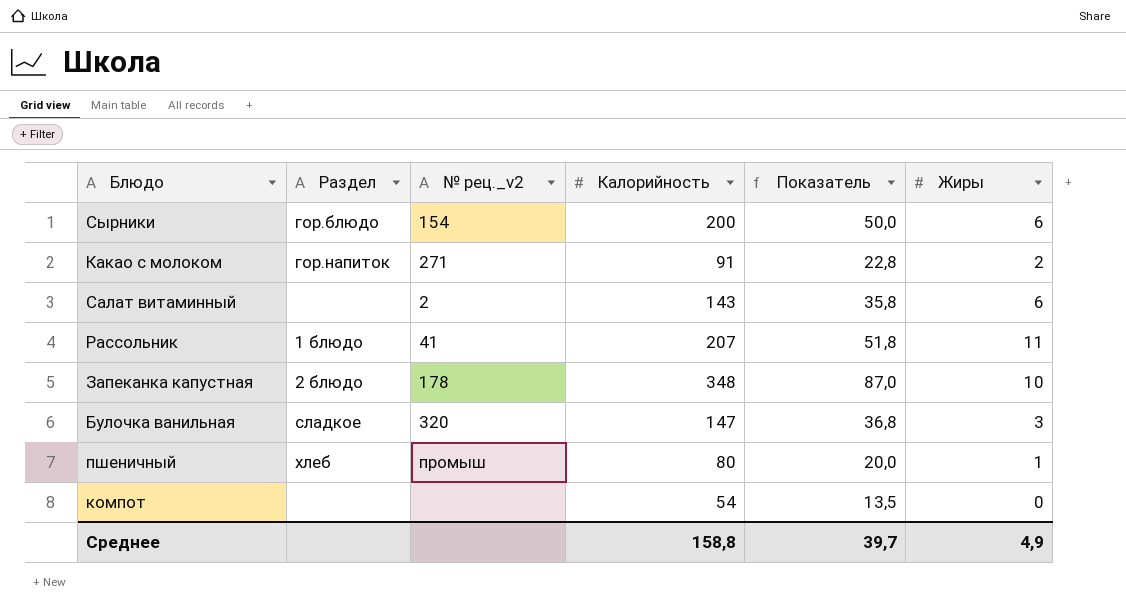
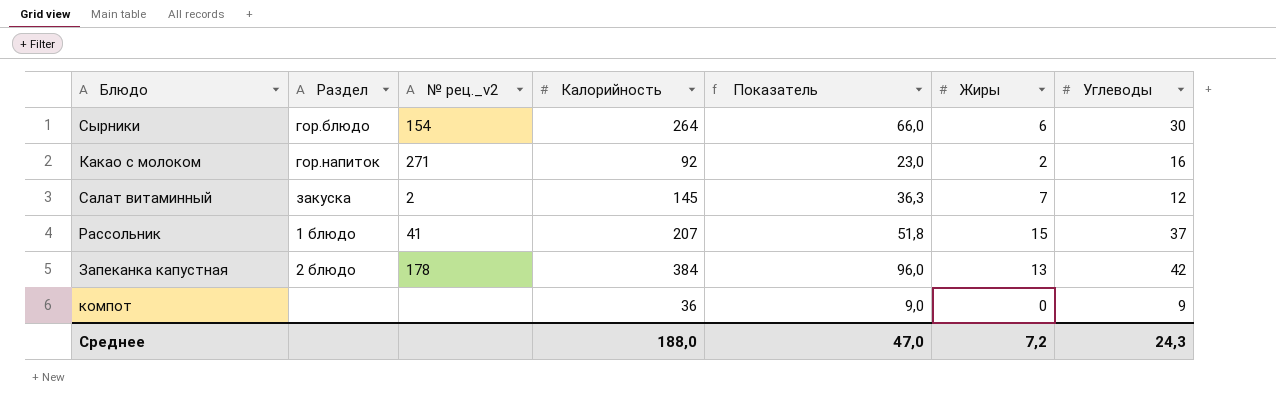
column Углеводы | position: none -> 7
row Булочка ванильная: сладкое | 320 | 147 | 36,8 | 3 -> none
row пшеничный: хлеб | промыш | 80 | 20,0 | 1 -> none
Сырники | Калорийность: 200 -> 264
Сырники | Показатель: 50,0 -> 66,0
Какао с молоком | Калорийность: 91 -> 92
Какао с молоком | Показатель: 22,8 -> 23,0
Салат витаминный | Раздел: none -> закуска
Салат витаминный | Калорийность: 143 -> 145
Салат витаминный | Показатель: 35,8 -> 36,3
Салат витаминный | Жиры: 6 -> 7
Рассольник | Жиры: 11 -> 15
Запеканка капустная | Калорийность: 348 -> 384
Запеканка капустная | Показатель: 87,0 -> 96,0
Запеканка капустная | Жиры: 10 -> 13
компот | Калорийность: 54 -> 36
компот | Показатель: 13,5 -> 9,0
Среднее | Калорийность: 158,8 -> 188,0
Среднее | Показатель: 39,7 -> 47,0
Среднее | Жиры: 4,9 -> 7,2

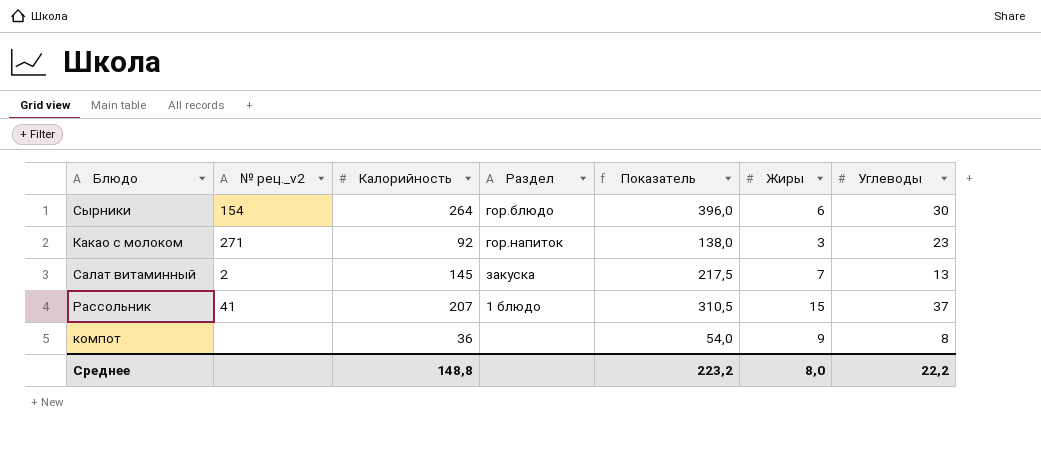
column Раздел | position: 2 -> 4
column Показатель | formula: [Калорийность] * 0,25 -> [Калорийность] * 1,5
row Запеканка капустная: 2 блюдо | 178 | 384 | 96,0 | 13 | 42 -> none
Какао с молоком | Жиры: 2 -> 3
Какао с молоком | Углеводы: 16 -> 23
Салат витаминный | Углеводы: 12 -> 13
компот | Жиры: 0 -> 9
компот | Углеводы: 9 -> 8
Среднее | Калорийность: 188,0 -> 148,8
Среднее | Показатель: 47,0 -> 223,2
Среднее | Жиры: 7,2 -> 8,0
Среднее | Углеводы: 24,3 -> 22,2

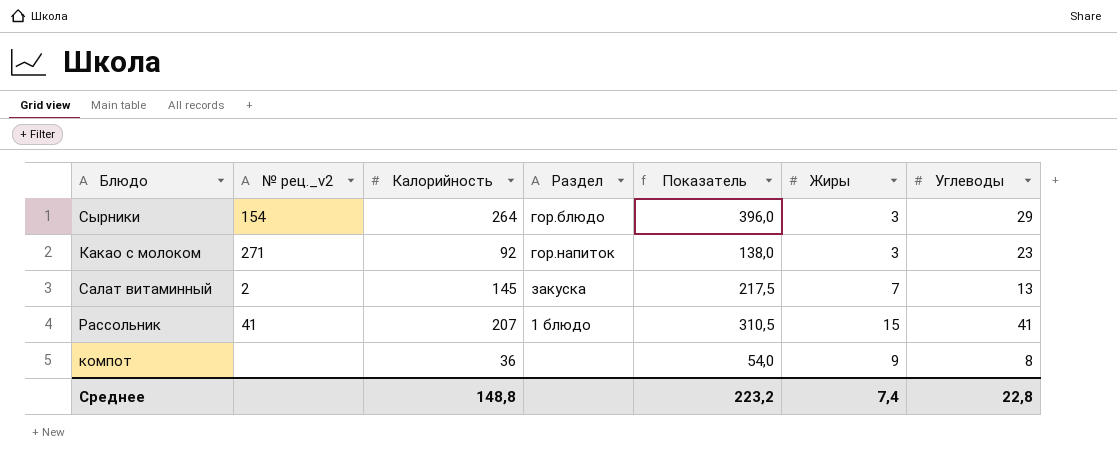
Сырники | Жиры: 6 -> 3
Сырники | Углеводы: 30 -> 29
Рассольник | Углеводы: 37 -> 41
Среднее | Жиры: 8,0 -> 7,4
Среднее | Углеводы: 22,2 -> 22,8

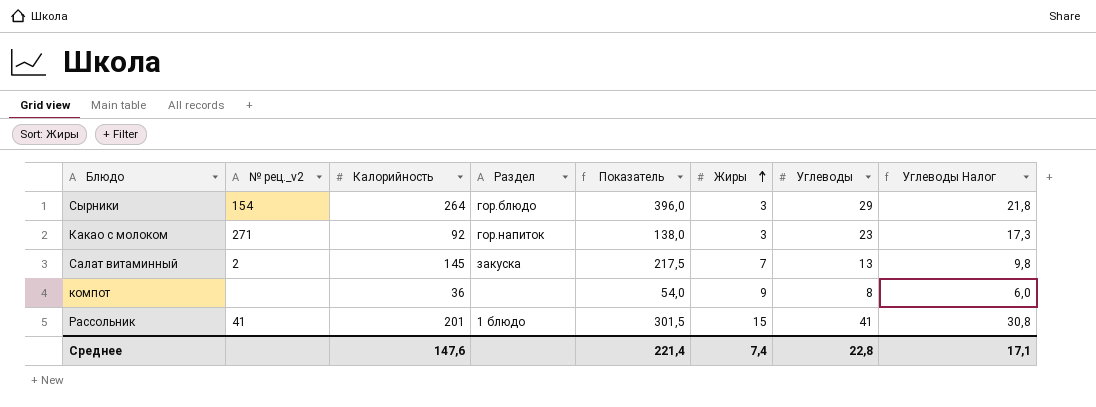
row order: none -> Жиры ascending
column Углеводы Налог | formula: none -> [Углеводы] * 0,75
Рассольник | Калорийность: 207 -> 201
Рассольник | Показатель: 310,5 -> 301,5
Среднее | Калорийность: 148,8 -> 147,6
Среднее | Показатель: 223,2 -> 221,4

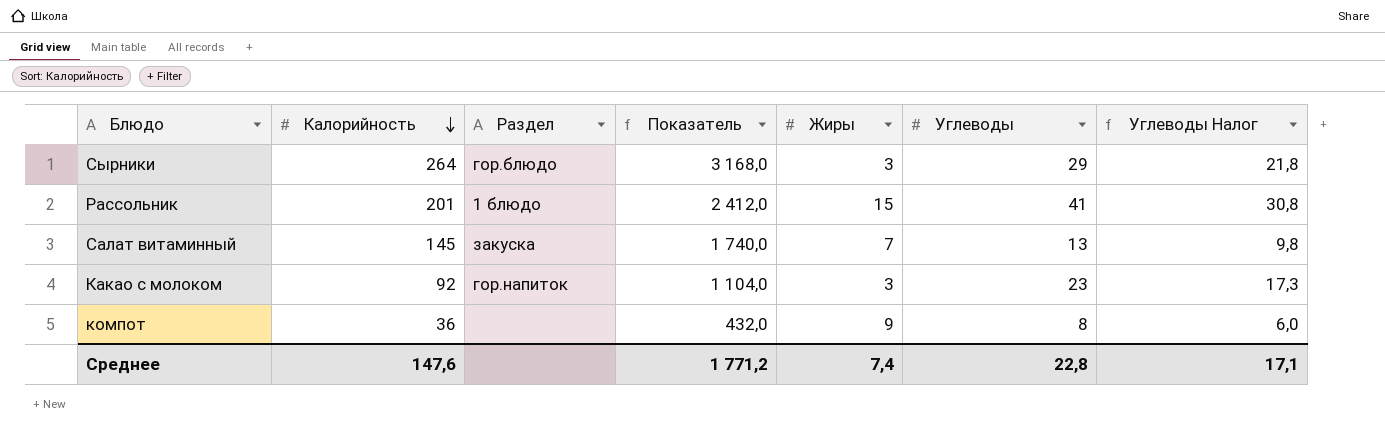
row order: Жиры ascending -> Калорийность descending
column № рец._v2 | position: 2 -> none
column Показатель | formula: [Калорийность] * 1,5 -> [Калорийность] * 12
Среднее | Показатель: 221,4 -> 1 771,2

